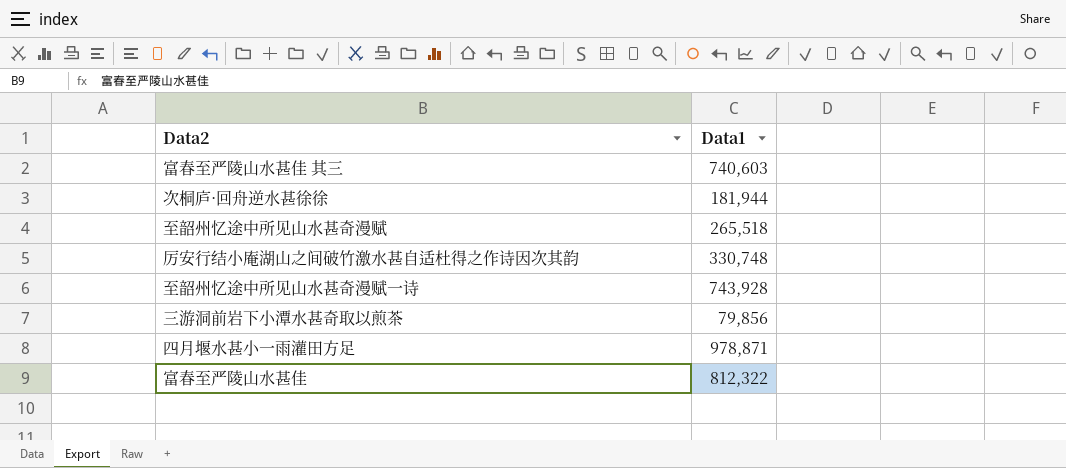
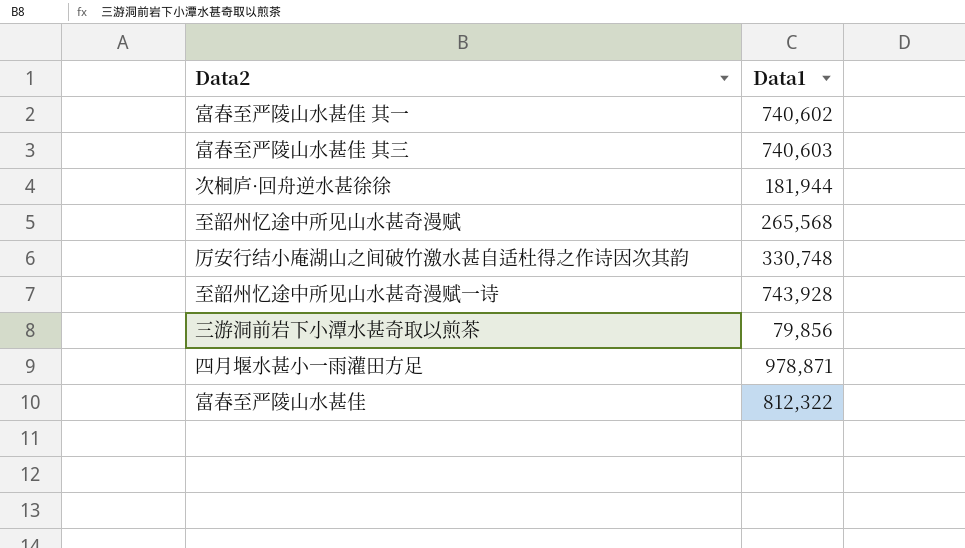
row 富春至严陵山水甚佳 其一: none -> 740,602
至韶州忆途中所见山水甚奇漫赋 | Data1: 265,518 -> 265,568

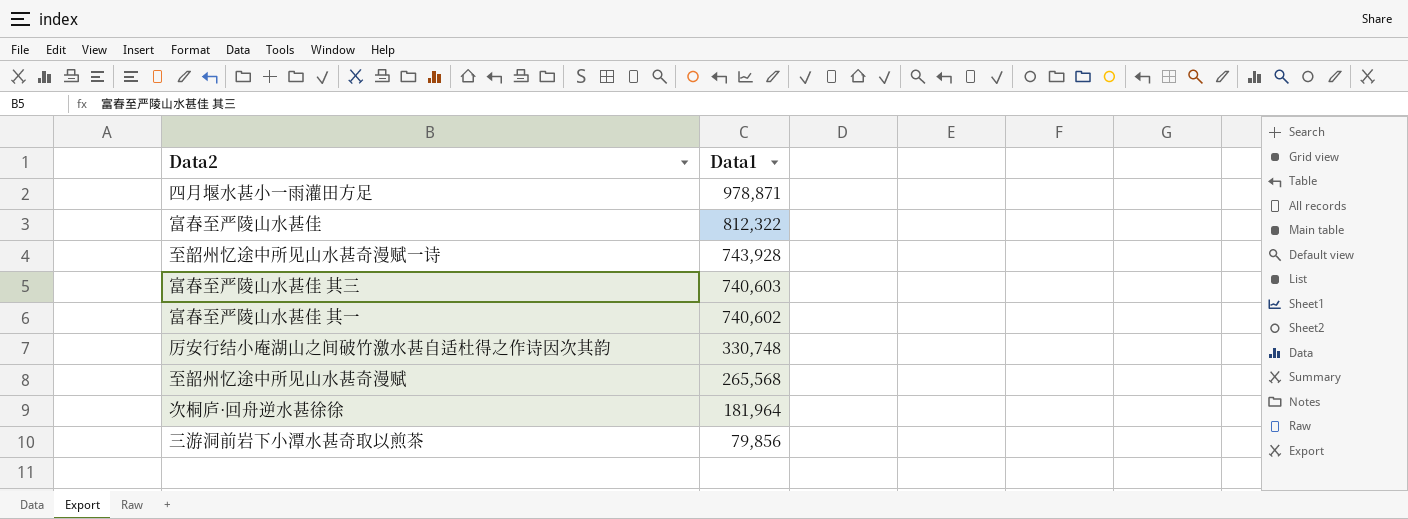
row order: none -> Data1 descending
次桐庐·回舟逆水甚徐徐 | Data1: 181,944 -> 181,964

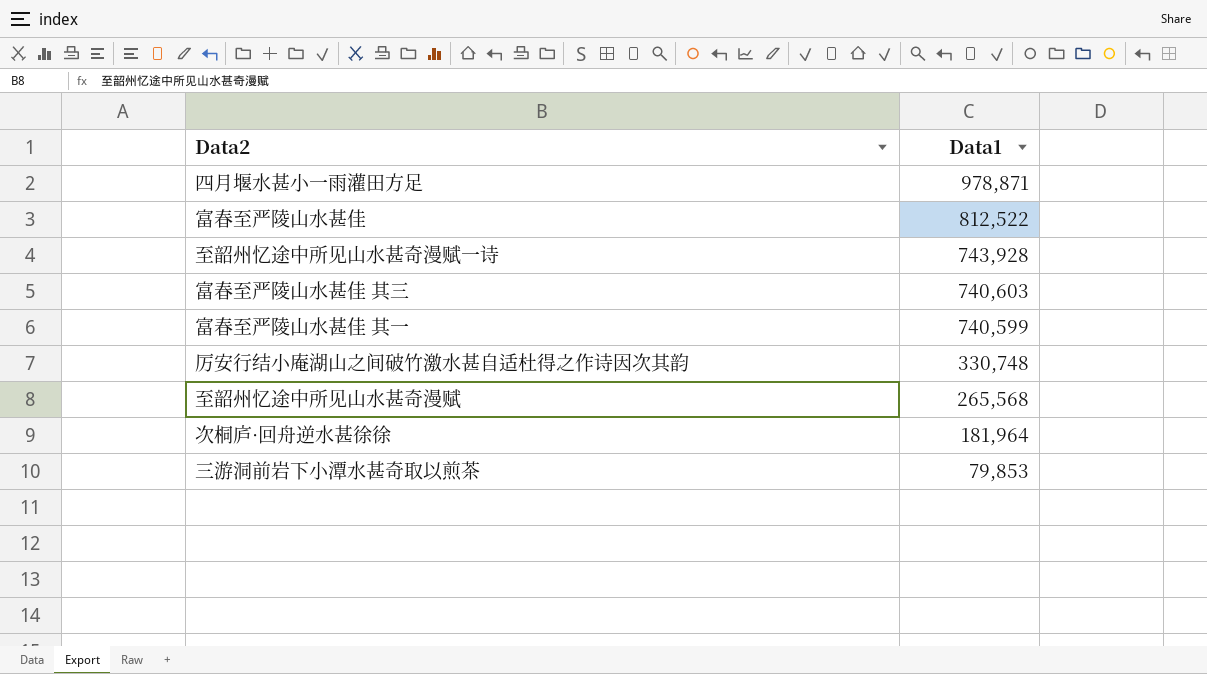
富春至严陵山水甚佳 | Data1: 812,322 -> 812,522
富春至严陵山水甚佳 其一 | Data1: 740,602 -> 740,599
三游洞前岩下小潭水甚奇取以煎茶 | Data1: 79,856 -> 79,853

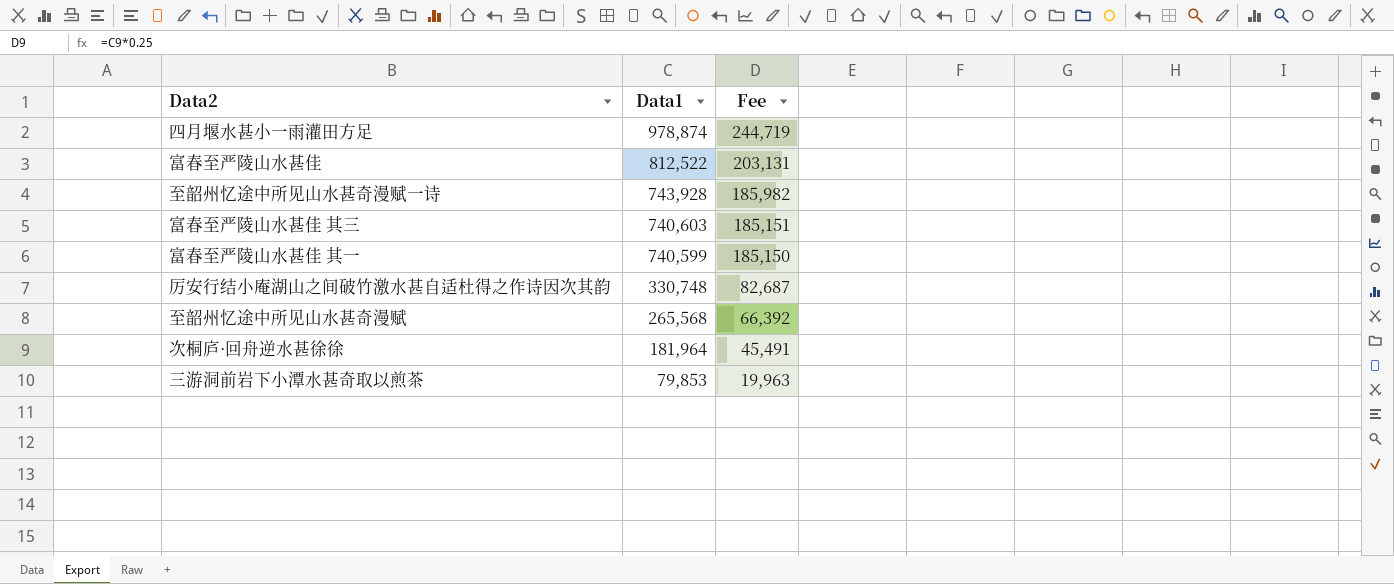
column Fee | formula: none -> [Data1] * 0.25
四月堰水甚小一雨灌田方足 | Data1: 978,871 -> 978,874

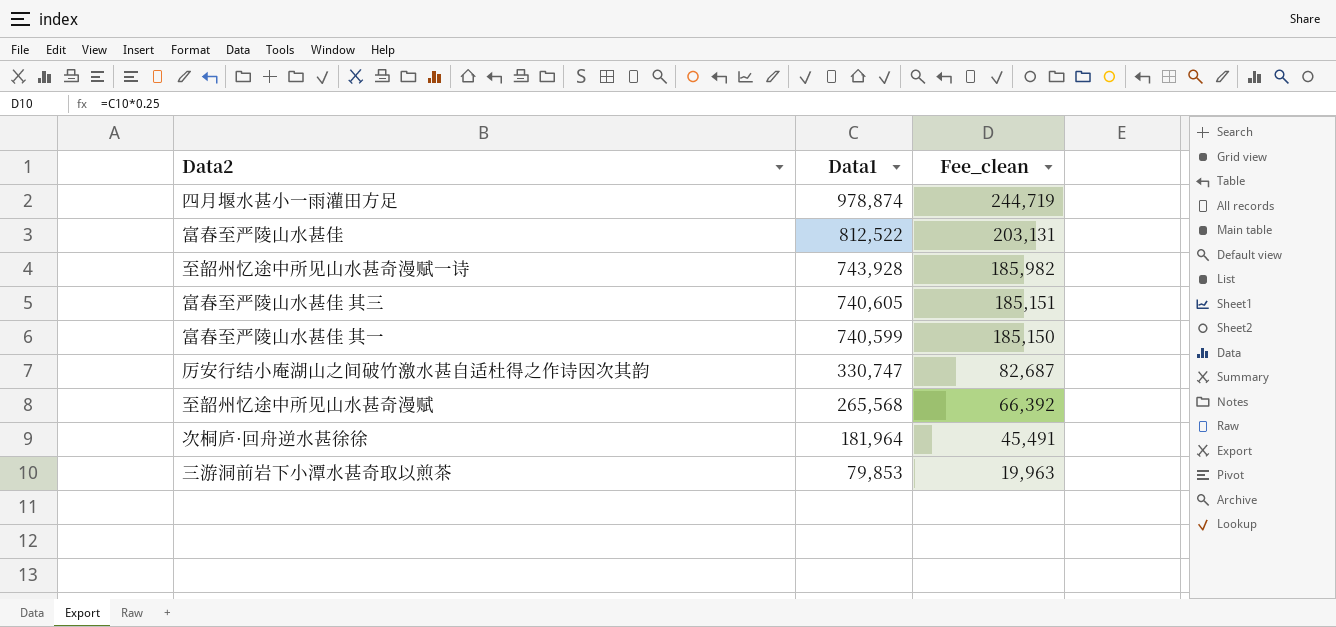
column name: Fee -> Fee_clean
富春至严陵山水甚佳 其三 | Data1: 740,603 -> 740,605
厉安行结小庵湖山之间破竹激水甚自适杜得之作诗因次其韵 | Data1: 330,748 -> 330,747

